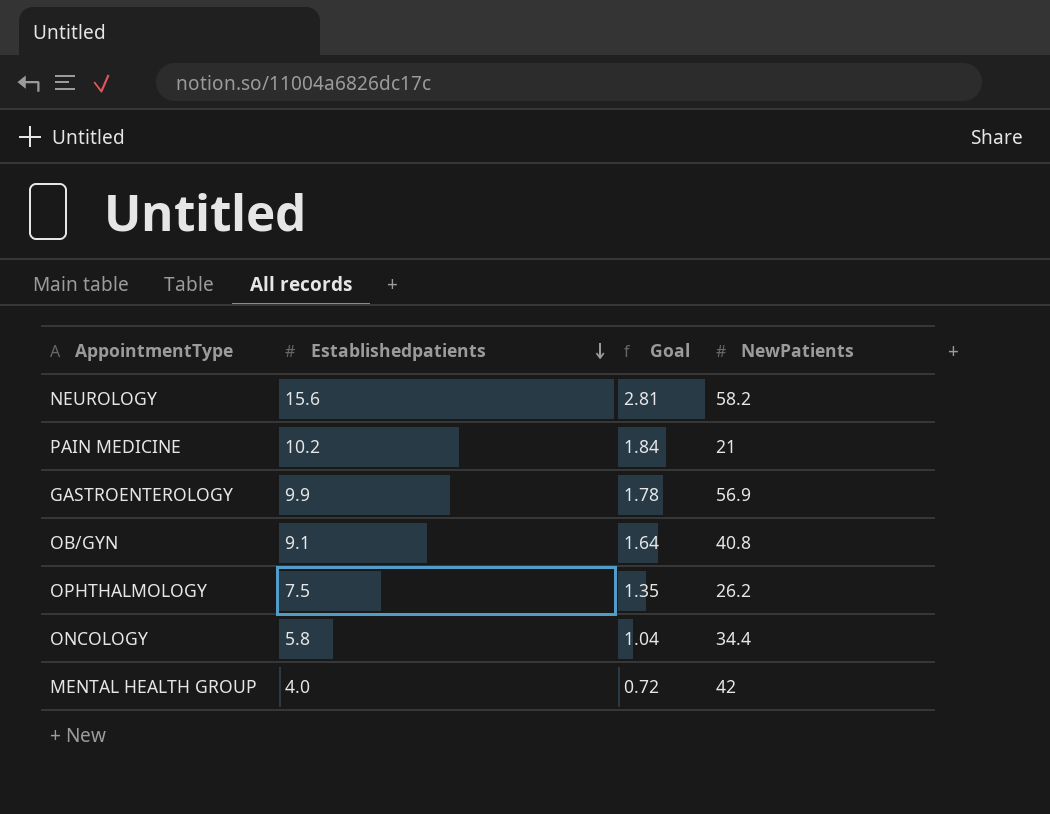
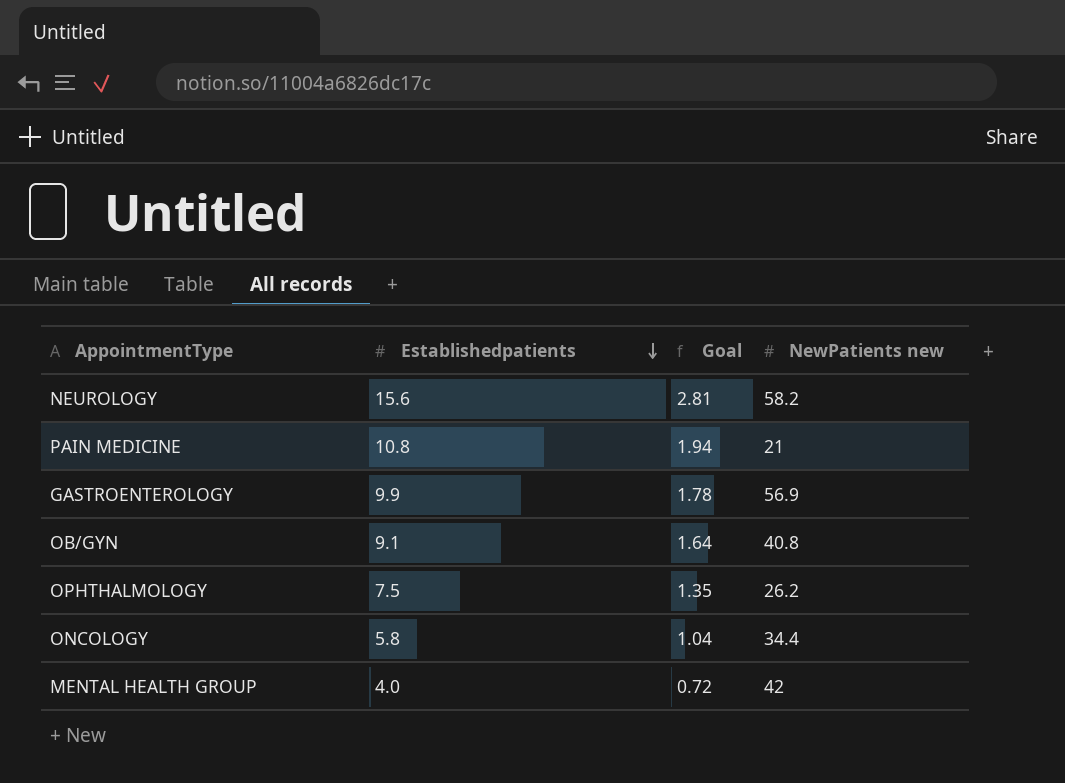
column name: NewPatients -> NewPatients new
PAIN MEDICINE | Establishedpatients: 10.2 -> 10.8
PAIN MEDICINE | Goal: 1.84 -> 1.94

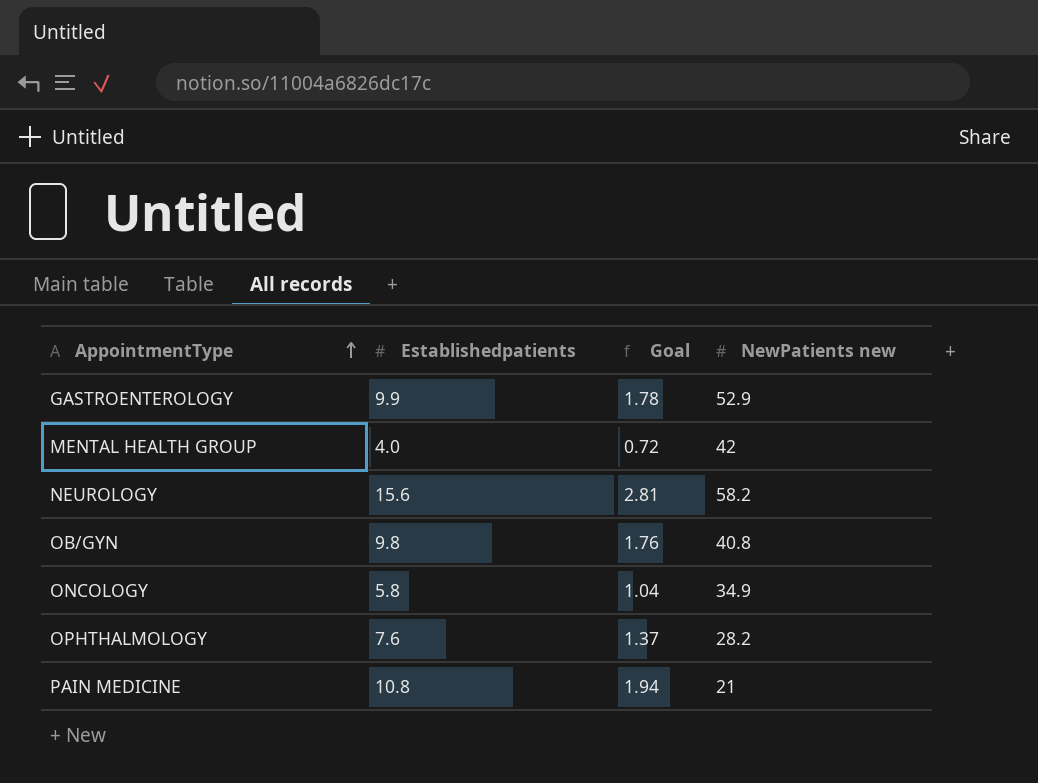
row order: Establishedpatients descending -> AppointmentType ascending
GASTROENTEROLOGY | NewPatients new: 56.9 -> 52.9
OB/GYN | Establishedpatients: 9.1 -> 9.8
OB/GYN | Goal: 1.64 -> 1.76
ONCOLOGY | NewPatients new: 34.4 -> 34.9
OPHTHALMOLOGY | Establishedpatients: 7.5 -> 7.6
OPHTHALMOLOGY | Goal: 1.35 -> 1.37
OPHTHALMOLOGY | NewPatients new: 26.2 -> 28.2

